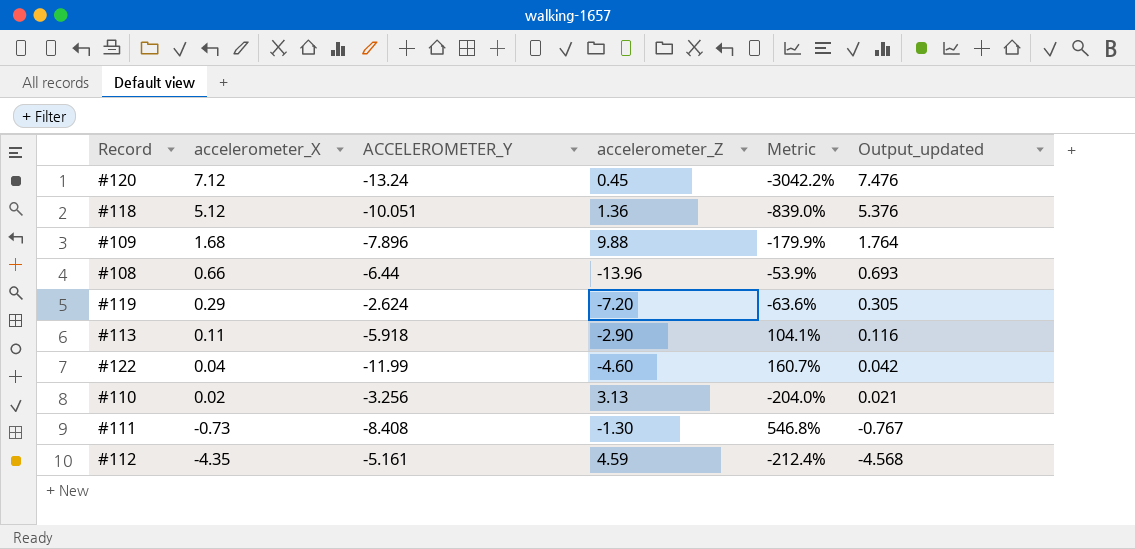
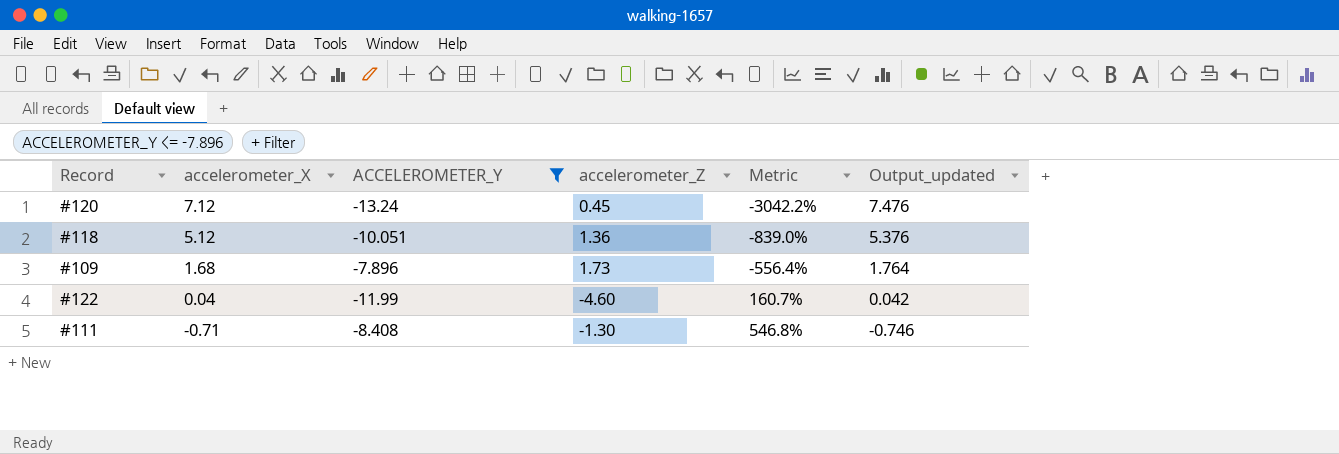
filter: none -> ACCELEROMETER_Y <= -7.896
#109 | accelerometer_Z: 9.88 -> 1.73
#109 | Metric: -179.9% -> -556.4%
#111 | accelerometer_X: -0.73 -> -0.71
#111 | Output_updated: -0.767 -> -0.746

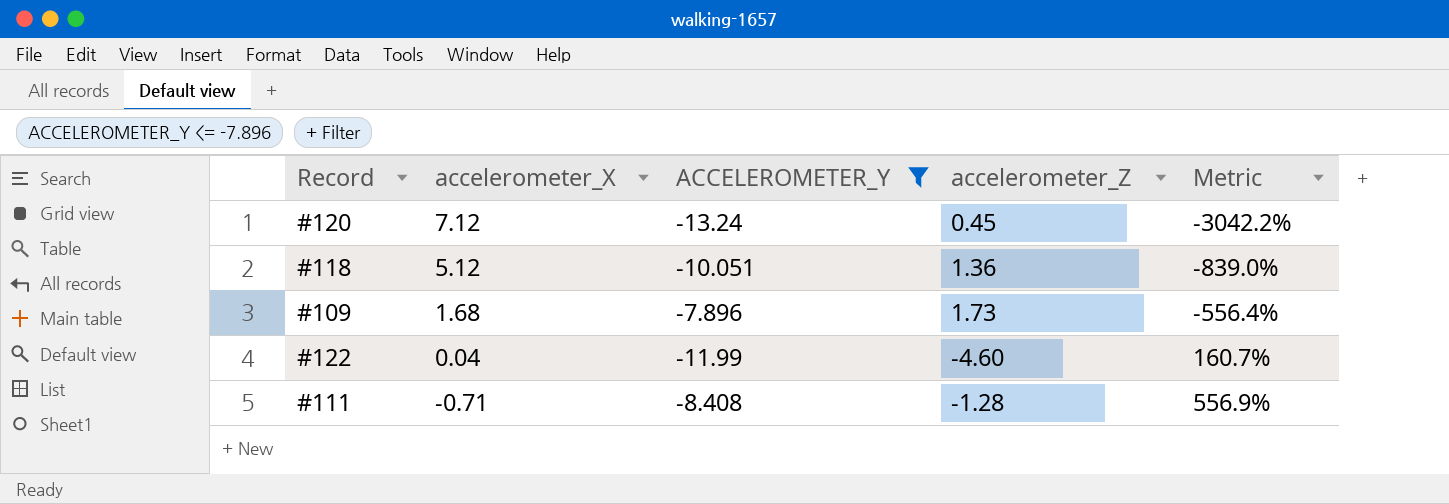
column Output_updated | formula: [accelerometer_X] * 1.05 -> none
#111 | accelerometer_Z: -1.30 -> -1.28
#111 | Metric: 546.8% -> 556.9%

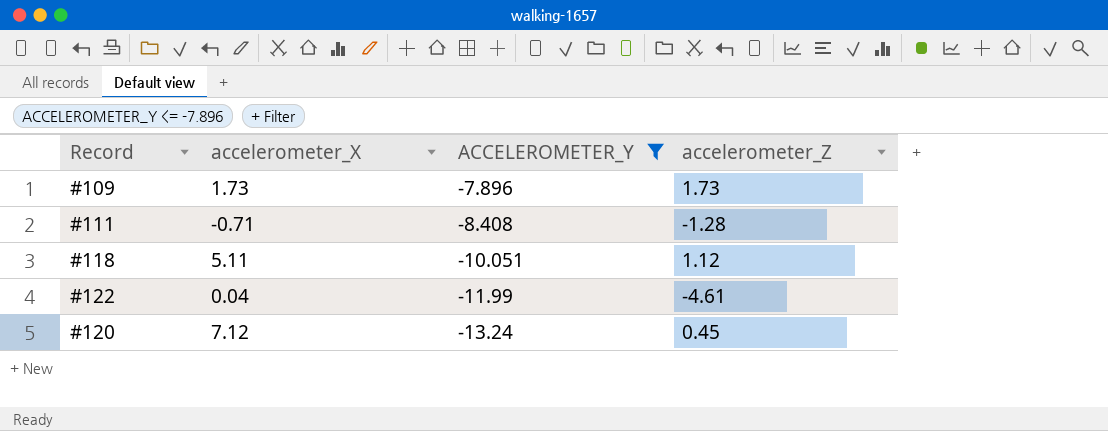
row order: accelerometer_X descending -> ACCELEROMETER_Y descending
column Metric | formula: ([ACCELEROMETER_Y] - [accelerometer_Z]) / [accelerometer_Z] -> none
#109 | accelerometer_X: 1.68 -> 1.73
#118 | accelerometer_X: 5.12 -> 5.11
#118 | accelerometer_Z: 1.36 -> 1.12
#122 | accelerometer_Z: -4.60 -> -4.61

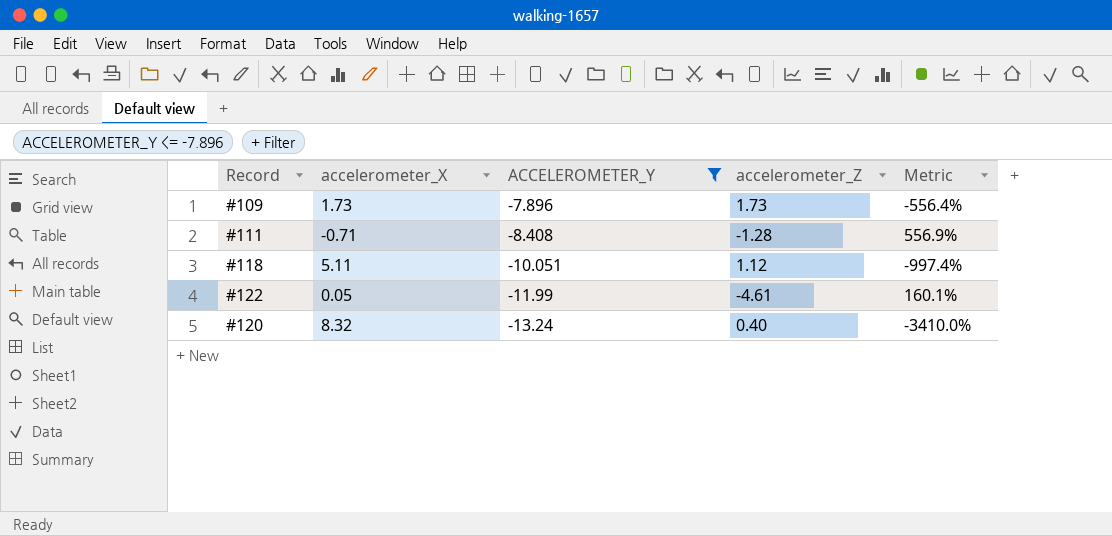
column Metric | formula: none -> ([ACCELEROMETER_Y] - [accelerometer_Z]) / [accelerometer_Z]
#122 | accelerometer_X: 0.04 -> 0.05
#120 | accelerometer_X: 7.12 -> 8.32
#120 | accelerometer_Z: 0.45 -> 0.40

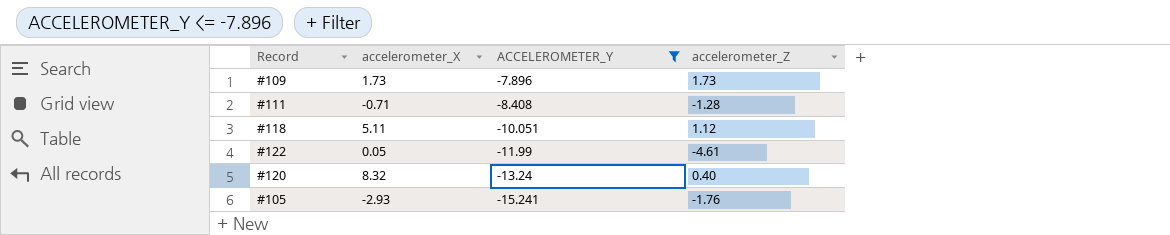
column Metric | formula: ([ACCELEROMETER_Y] - [accelerometer_Z]) / [accelerometer_Z] -> none
row #105: none -> -2.93 | -15.241 | -1.76

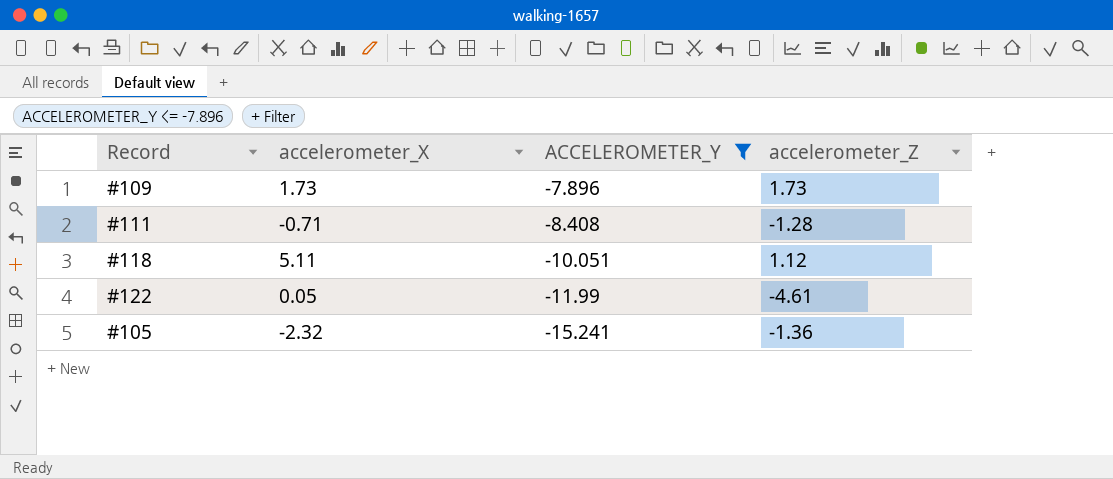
row #120: 8.32 | -13.24 | 0.40 -> none
#105 | accelerometer_X: -2.93 -> -2.32
#105 | accelerometer_Z: -1.76 -> -1.36

